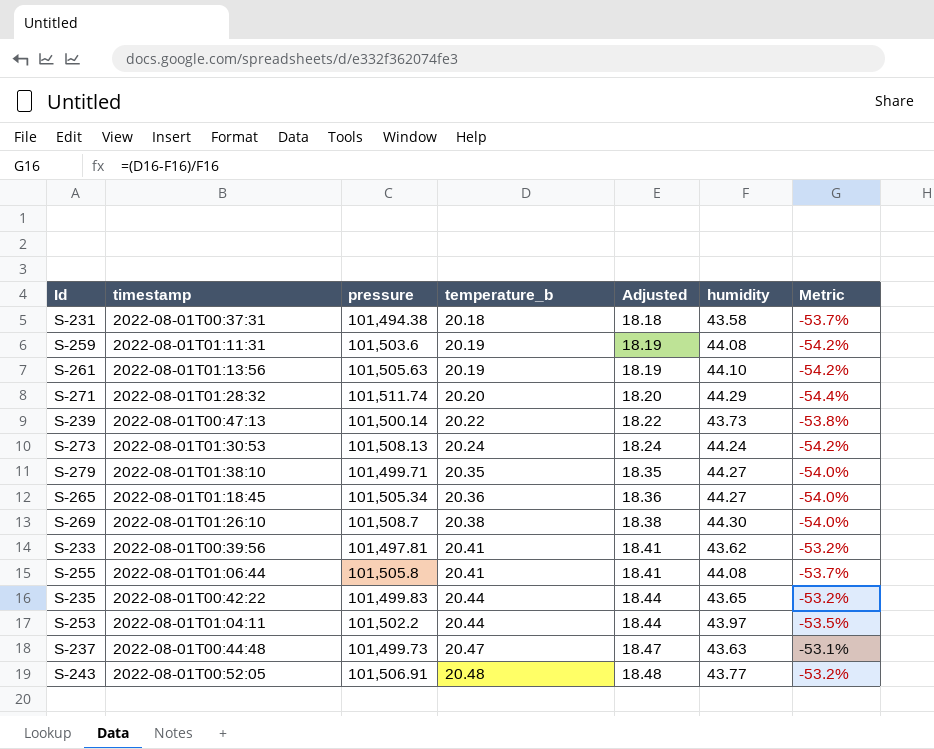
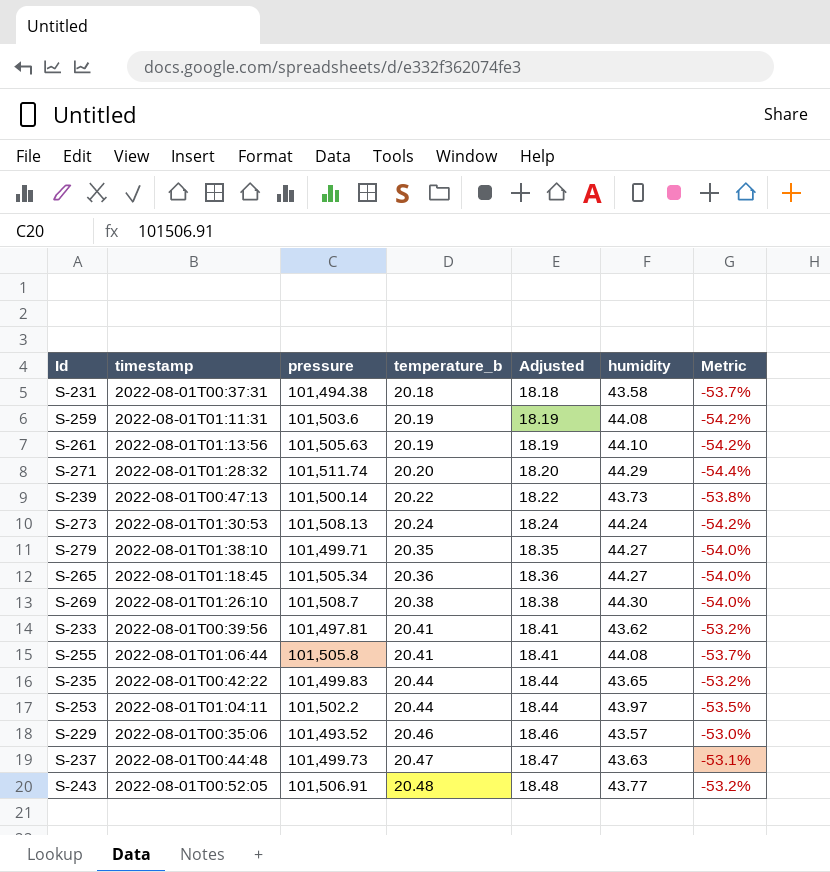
row S-229: none -> 2022-08-01T00:35:06 | 101,493.52 | 20.46 | 18.46 | 43.57 | -53.0%

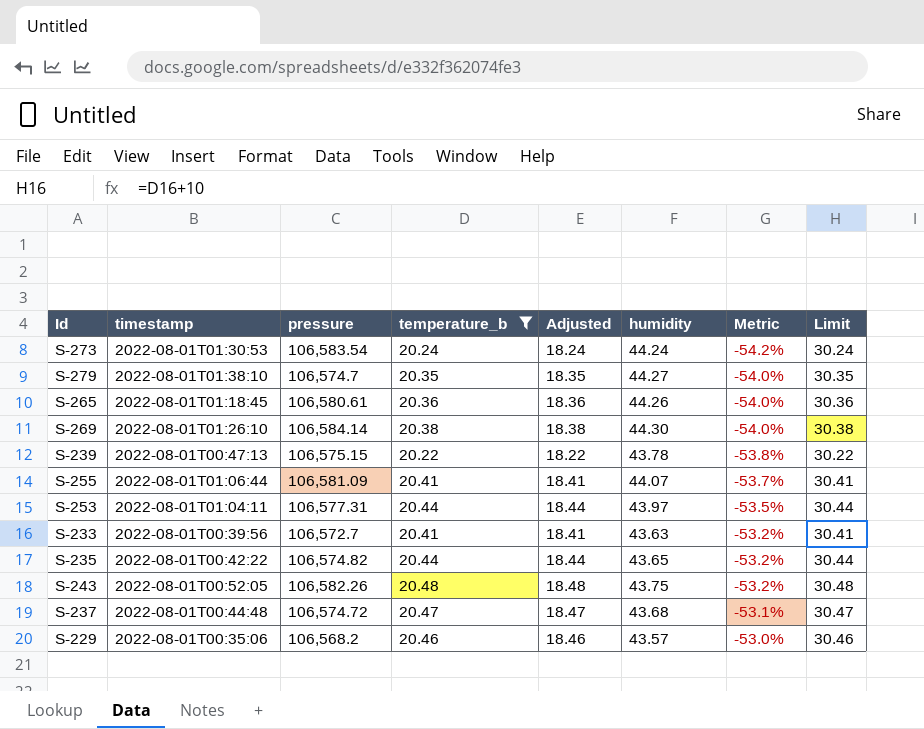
filter: none -> temperature_b >= 20.22
row order: temperature_b ascending -> Metric ascending
column Limit | formula: none -> [temperature_b] + 10
S-273 | pressure: 101,508.13 -> 106,583.54
S-279 | pressure: 101,499.71 -> 106,574.7
S-265 | pressure: 101,505.34 -> 106,580.61
S-265 | humidity: 44.27 -> 44.26
S-269 | pressure: 101,508.7 -> 106,584.14
S-239 | pressure: 101,500.14 -> 106,575.15
S-239 | humidity: 43.73 -> 43.78
S-255 | pressure: 101,505.8 -> 106,581.09
S-255 | humidity: 44.08 -> 44.07
S-253 | pressure: 101,502.2 -> 106,577.31
S-233 | pressure: 101,497.81 -> 106,572.7
S-233 | humidity: 43.62 -> 43.63
S-235 | pressure: 101,499.83 -> 106,574.82
S-243 | pressure: 101,506.91 -> 106,582.26
S-243 | humidity: 43.77 -> 43.75
S-237 | pressure: 101,499.73 -> 106,574.72
S-237 | humidity: 43.63 -> 43.68
S-229 | pressure: 101,493.52 -> 106,568.2

